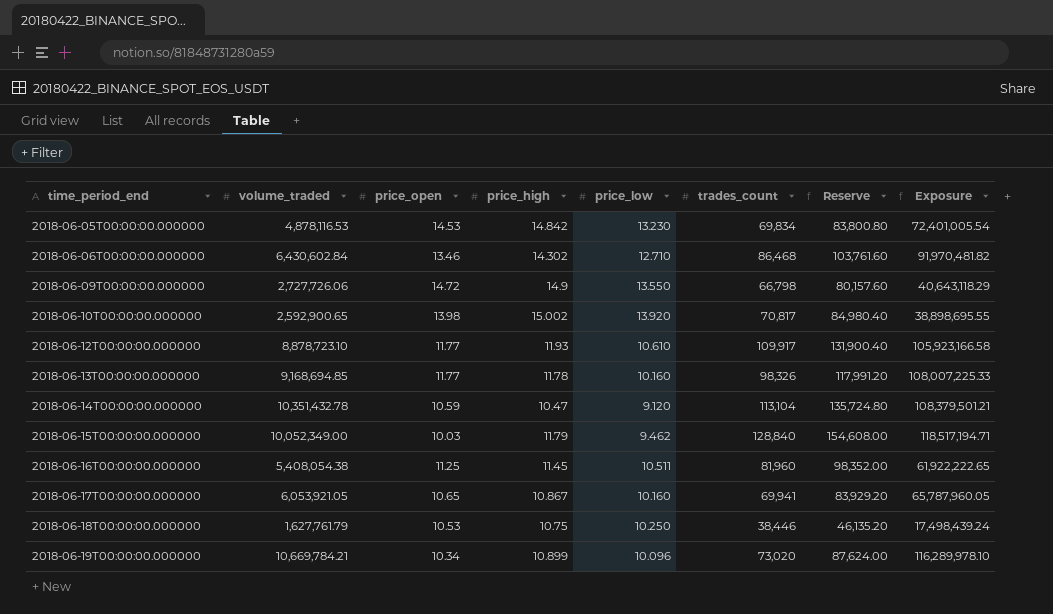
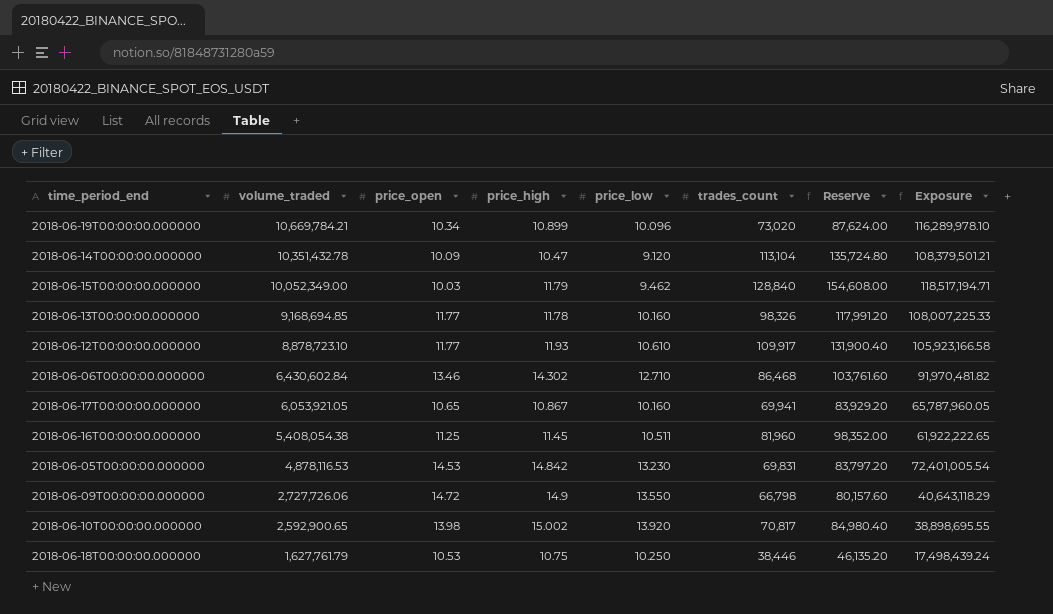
row order: time_period_end ascending -> volume_traded descending
2018-06-14T00:00:00.000000 | price_open: 10.59 -> 10.09
2018-06-05T00:00:00.000000 | trades_count: 69,834 -> 69,831
2018-06-05T00:00:00.000000 | Reserve: 83,800.80 -> 83,797.20

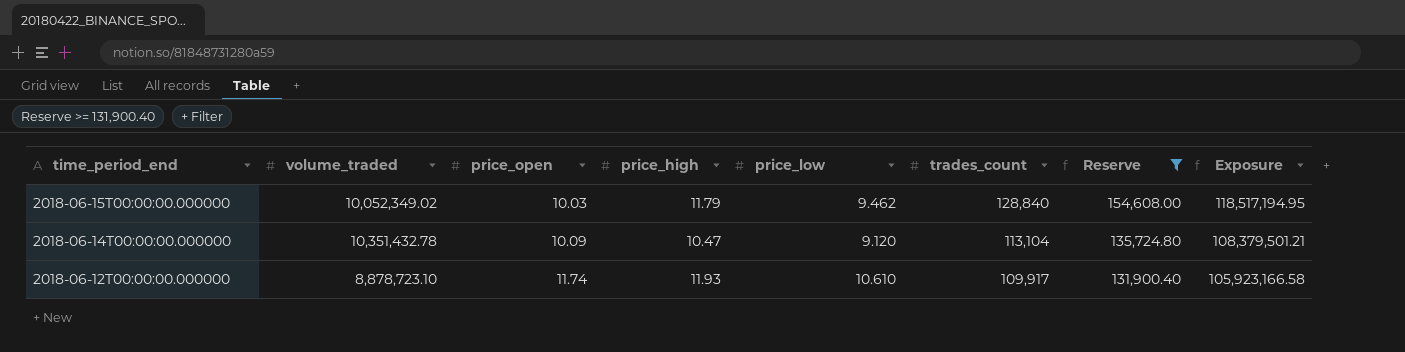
filter: none -> Reserve >= 131,900.40
row order: volume_traded descending -> time_period_end descending
2018-06-15T00:00:00.000000 | volume_traded: 10,052,349.00 -> 10,052,349.02
2018-06-15T00:00:00.000000 | Exposure: 118,517,194.71 -> 118,517,194.95
2018-06-12T00:00:00.000000 | price_open: 11.77 -> 11.74

